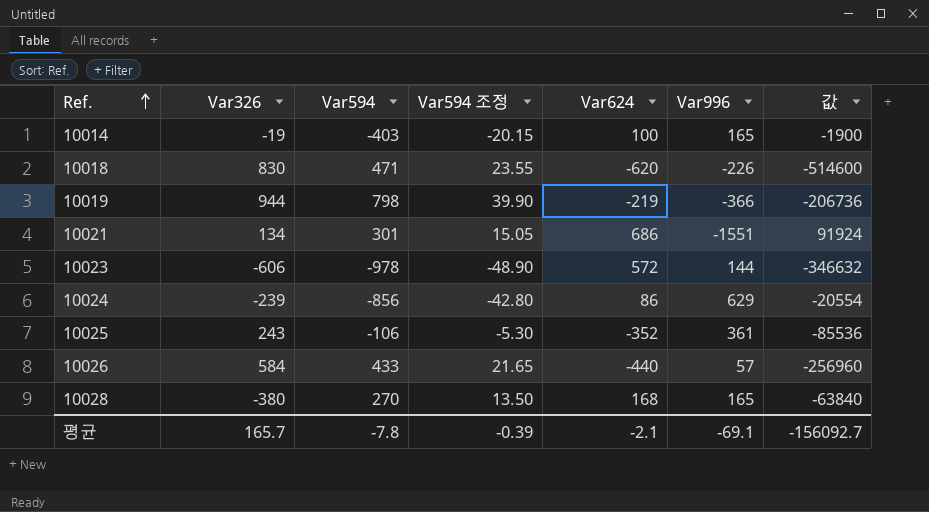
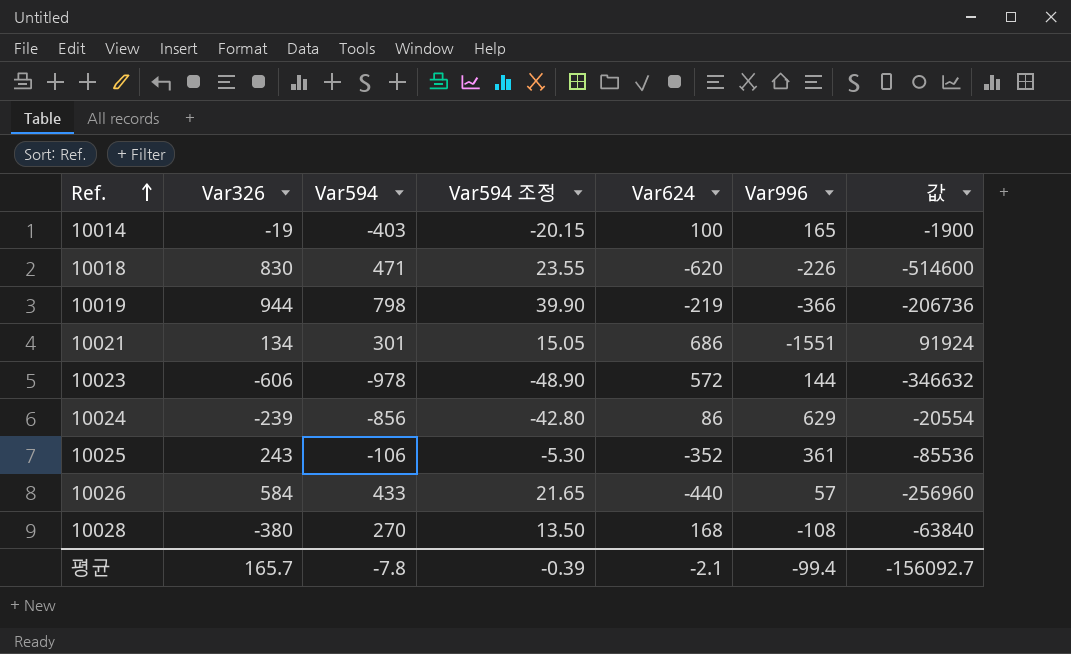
10028 | Var996: 165 -> -108
평균 | Var996: -69.1 -> -99.4

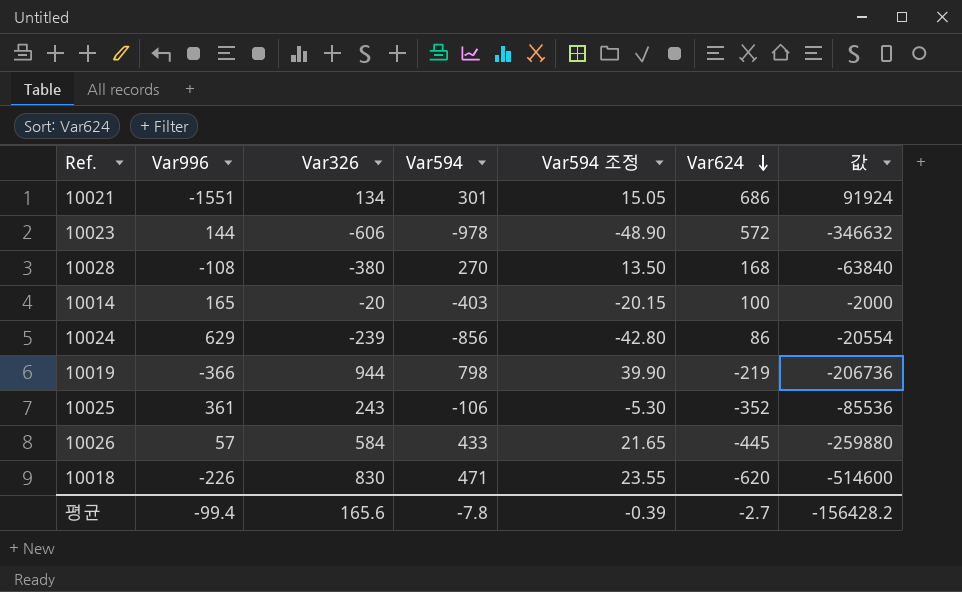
row order: Ref. ascending -> Var624 descending
column Var996 | position: 6 -> 2
10014 | Var326: -19 -> -20
10014 | 값: -1900 -> -2000
10026 | Var624: -440 -> -445
10026 | 값: -256960 -> -259880
평균 | Var326: 165.7 -> 165.6
평균 | Var624: -2.1 -> -2.7
평균 | 값: -156092.7 -> -156428.2

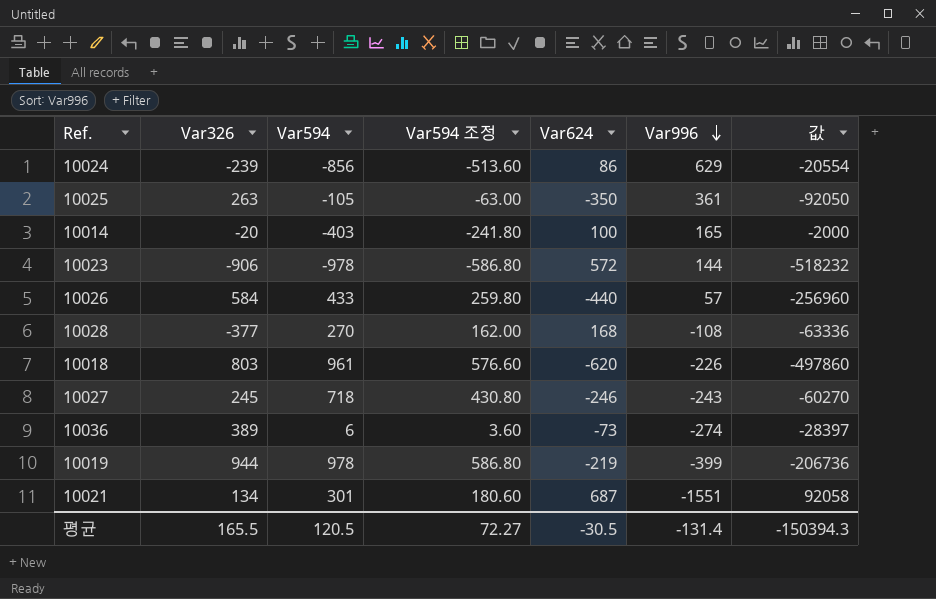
row order: Var624 descending -> Var996 descending
column Var594 조정 | formula: [Var594] * 0.05 -> [Var594] * 0.6
column Var996 | position: 2 -> 6
10025 | Var326: 243 -> 263
10025 | Var594: -106 -> -105
10025 | Var624: -352 -> -350
10025 | 값: -85536 -> -92050
10023 | Var326: -606 -> -906
10023 | 값: -346632 -> -518232
10026 | Var624: -445 -> -440
10026 | 값: -259880 -> -256960
10028 | Var326: -380 -> -377
10028 | 값: -63840 -> -63336
10018 | Var326: 830 -> 803
10018 | Var594: 471 -> 961
10018 | 값: -514600 -> -497860
row 10027: none -> 245 | 718 | 430.80 | -246 | -243 | -60270
row 10036: none -> 389 | 6 | 3.60 | -73 | -274 | -28397
10019 | Var594: 798 -> 978
10019 | Var996: -366 -> -399
10021 | Var624: 686 -> 687
10021 | 값: 91924 -> 92058
평균 | Var326: 165.6 -> 165.5
평균 | Var594: -7.8 -> 120.5
평균 | Var594 조정: -0.39 -> 72.27
평균 | Var624: -2.7 -> -30.5
평균 | Var996: -99.4 -> -131.4
평균 | 값: -156428.2 -> -150394.3

